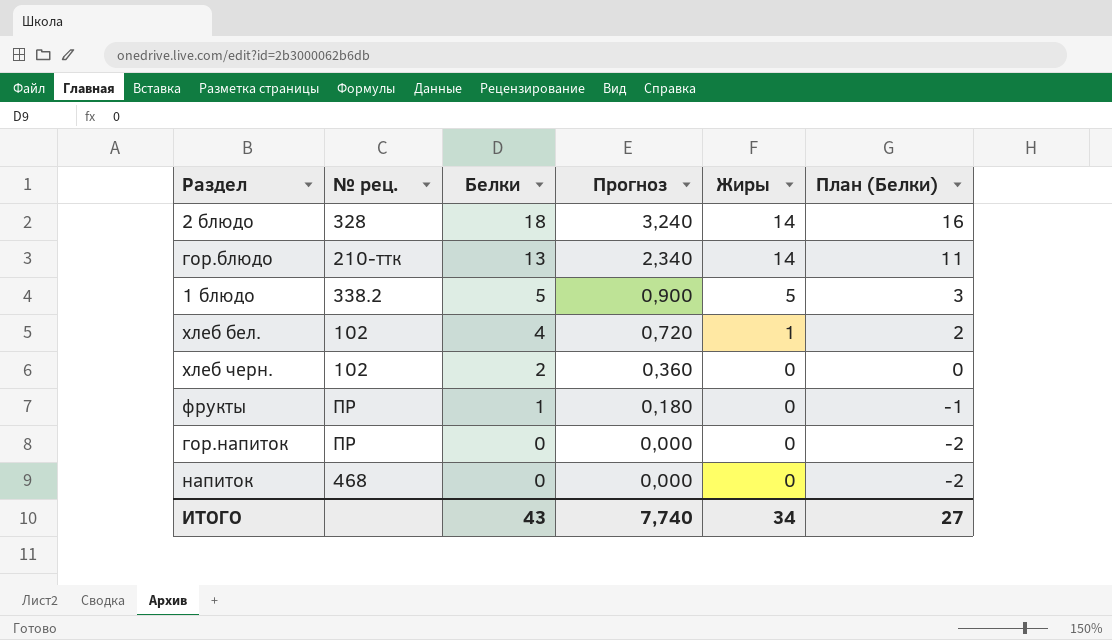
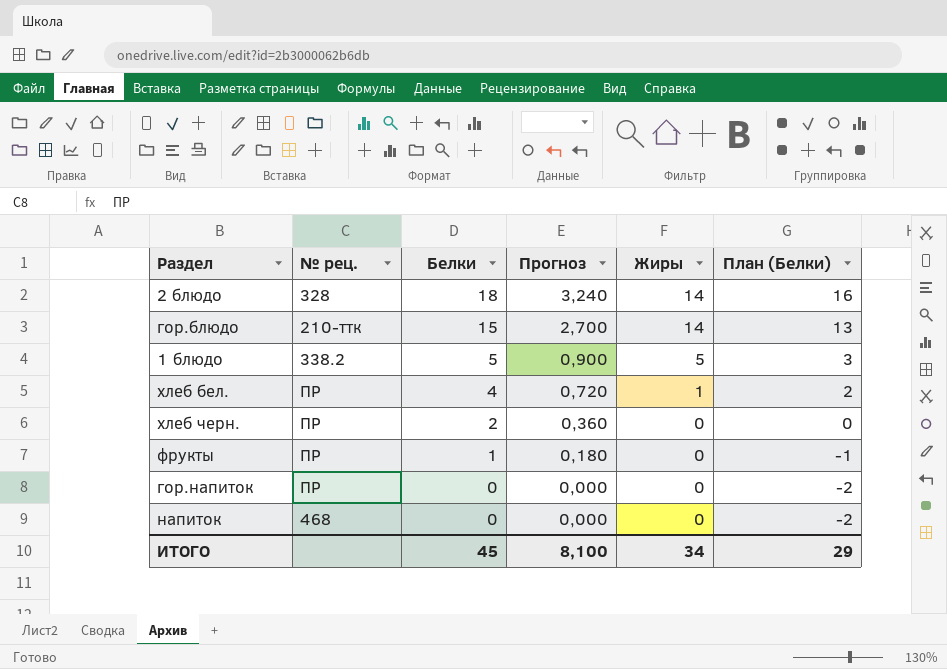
гор.блюдо | Белки: 13 -> 15
гор.блюдо | Прогноз: 2,340 -> 2,700
гор.блюдо | План (Белки): 11 -> 13
хлеб бел. | № рец.: 102 -> ПР
хлеб черн. | № рец.: 102 -> ПР
ИТОГО | Белки: 43 -> 45
ИТОГО | Прогноз: 7,740 -> 8,100
ИТОГО | План (Белки): 27 -> 29

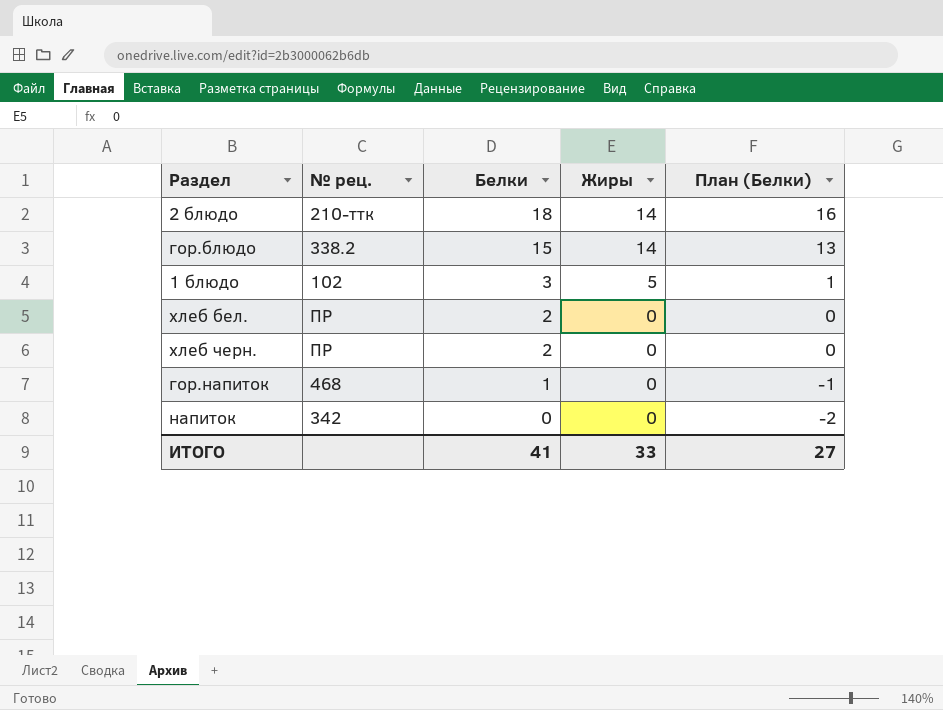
column Прогноз | formula: [Белки] * 0,18 -> none
row фрукты: ПР | 1 | 0,180 | 0 | -1 -> none
2 блюдо | № рец.: 328 -> 210-ттк
гор.блюдо | № рец.: 210-ттк -> 338.2
1 блюдо | № рец.: 338.2 -> 102
1 блюдо | Белки: 5 -> 3
1 блюдо | План (Белки): 3 -> 1
хлеб бел. | Белки: 4 -> 2
хлеб бел. | Жиры: 1 -> 0
хлеб бел. | План (Белки): 2 -> 0
гор.напиток | № рец.: ПР -> 468
гор.напиток | Белки: 0 -> 1
гор.напиток | План (Белки): -2 -> -1
напиток | № рец.: 468 -> 342
ИТОГО | Белки: 45 -> 41
ИТОГО | Жиры: 34 -> 33
ИТОГО | План (Белки): 29 -> 27

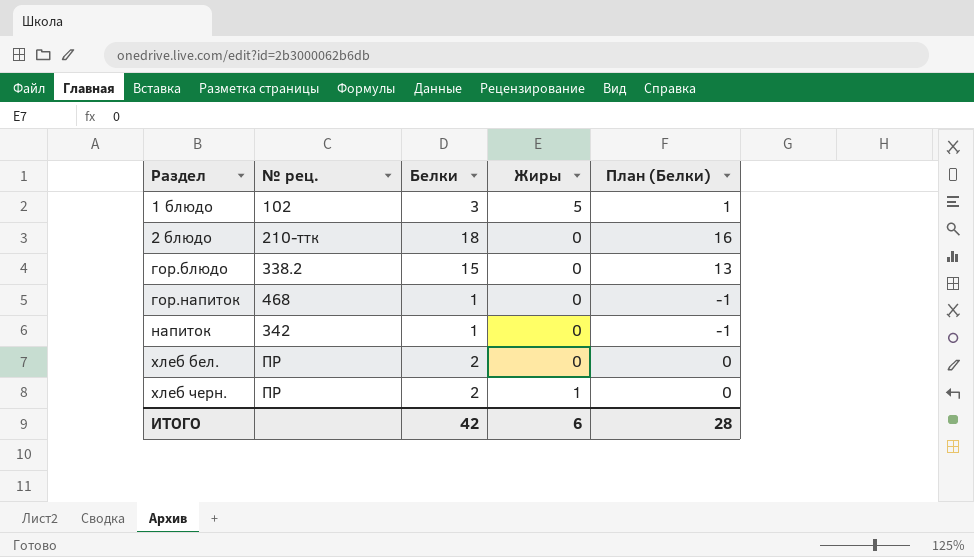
row order: Белки descending -> Раздел ascending
2 блюдо | Жиры: 14 -> 0
гор.блюдо | Жиры: 14 -> 0
напиток | Белки: 0 -> 1
напиток | План (Белки): -2 -> -1
хлеб черн. | Жиры: 0 -> 1
ИТОГО | Белки: 41 -> 42
ИТОГО | Жиры: 33 -> 6
ИТОГО | План (Белки): 27 -> 28

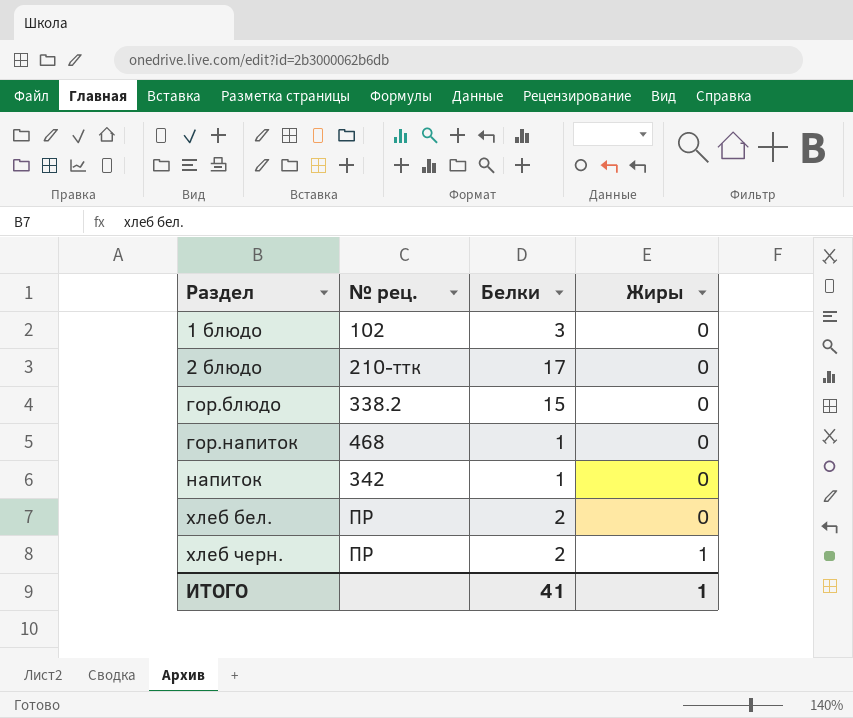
column План (Белки) | formula: [Белки] - 2 -> none
1 блюдо | Жиры: 5 -> 0
2 блюдо | Белки: 18 -> 17
ИТОГО | Белки: 42 -> 41
ИТОГО | Жиры: 6 -> 1

